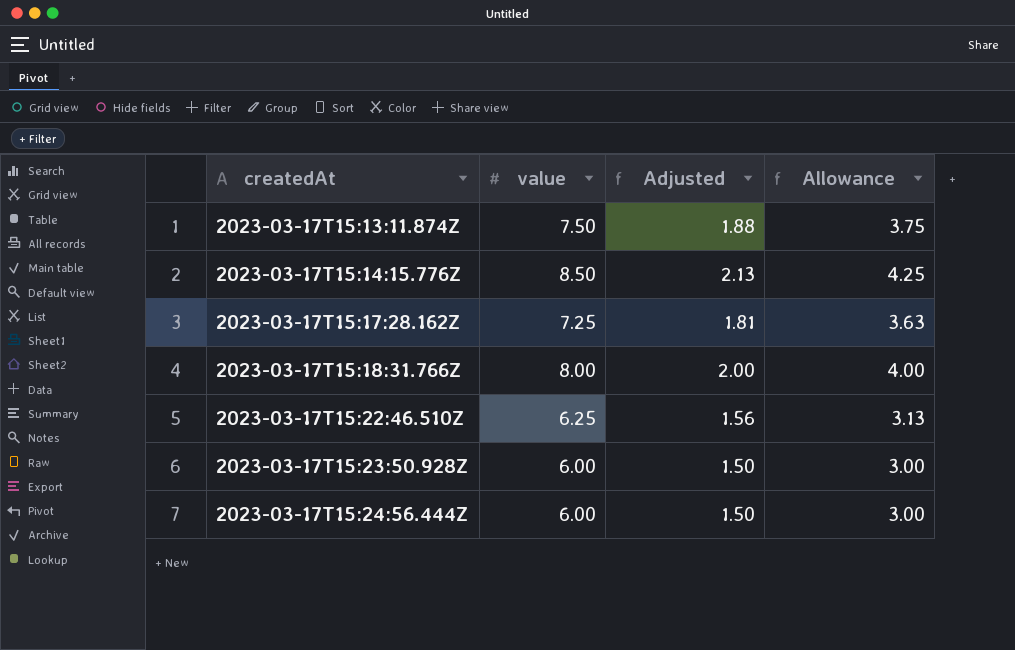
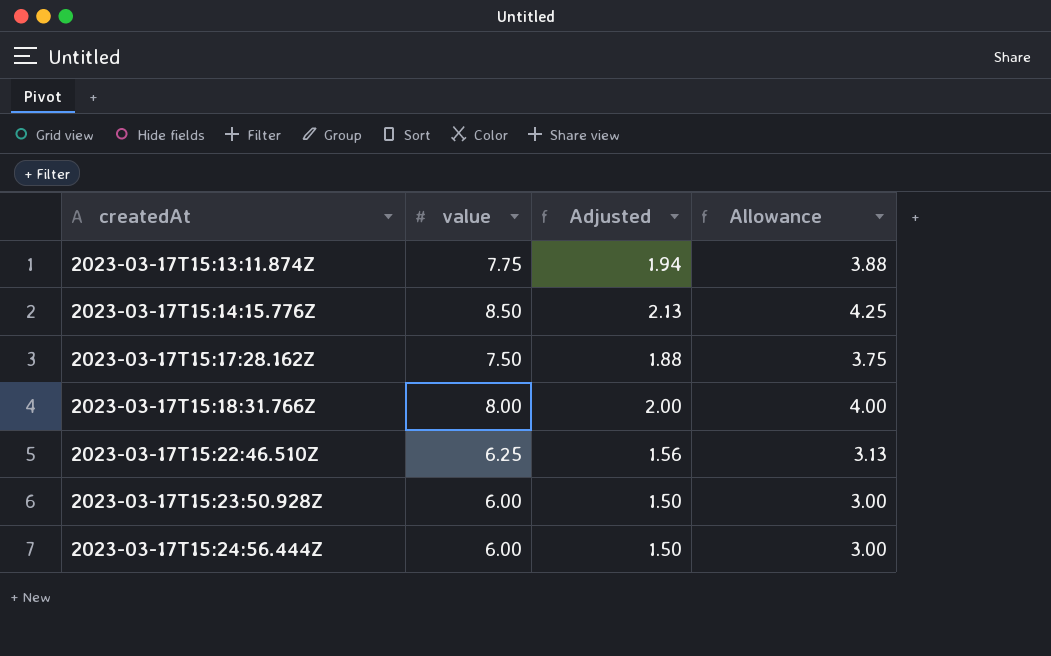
2023-03-17T15:13:11.874Z | value: 7.50 -> 7.75
2023-03-17T15:13:11.874Z | Adjusted: 1.88 -> 1.94
2023-03-17T15:13:11.874Z | Allowance: 3.75 -> 3.88
2023-03-17T15:17:28.162Z | value: 7.25 -> 7.50
2023-03-17T15:17:28.162Z | Adjusted: 1.81 -> 1.88
2023-03-17T15:17:28.162Z | Allowance: 3.63 -> 3.75

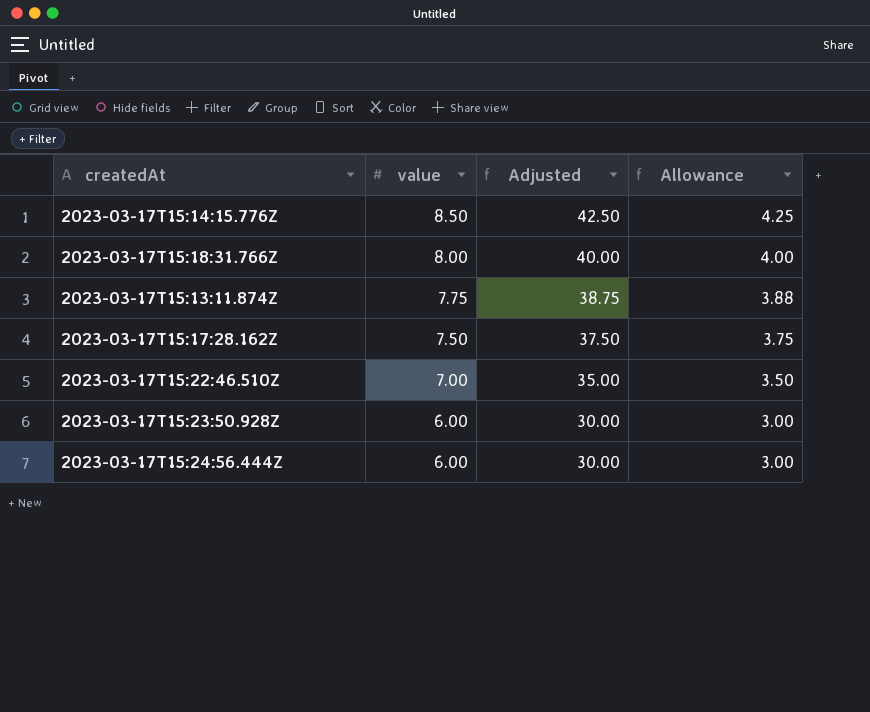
row order: createdAt ascending -> value descending
column Adjusted | formula: [value] * 0.25 -> [value] * 5
2023-03-17T15:22:46.510Z | value: 6.25 -> 7.00
2023-03-17T15:22:46.510Z | Allowance: 3.13 -> 3.50

